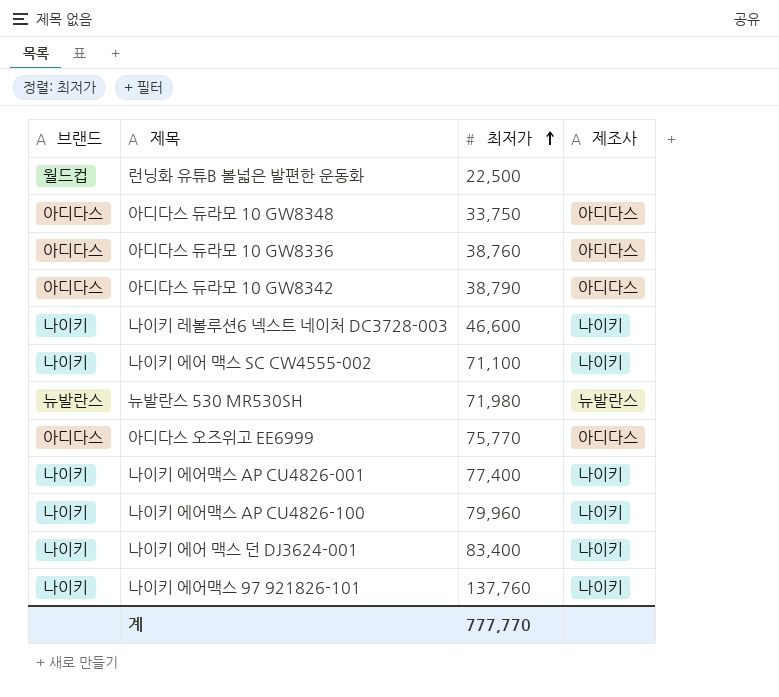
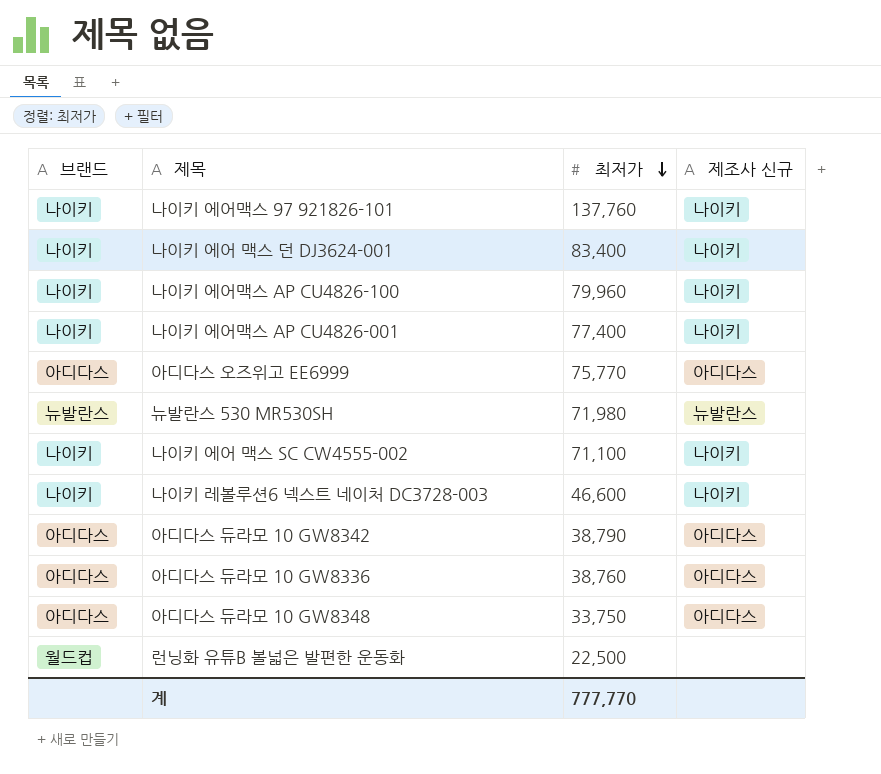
row order: 최저가 ascending -> 최저가 descending
column name: 제조사 -> 제조사 신규

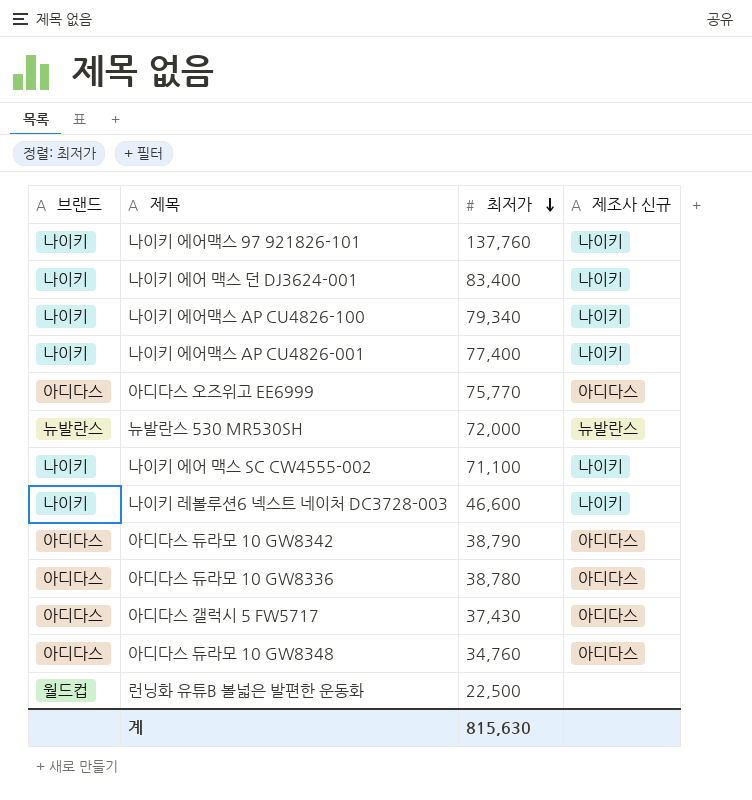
나이키 에어맥스 AP CU4826-100 | 최저가: 79,960 -> 79,340
뉴발란스 530 MR530SH | 최저가: 71,980 -> 72,000
아디다스 듀라모 10 GW8336 | 최저가: 38,760 -> 38,780
row 아디다스 갤럭시 5 FW5717: none -> 아디다스 | 37,430 | 아디다스
아디다스 듀라모 10 GW8348 | 최저가: 33,750 -> 34,760
계 | 최저가: 777,770 -> 815,630

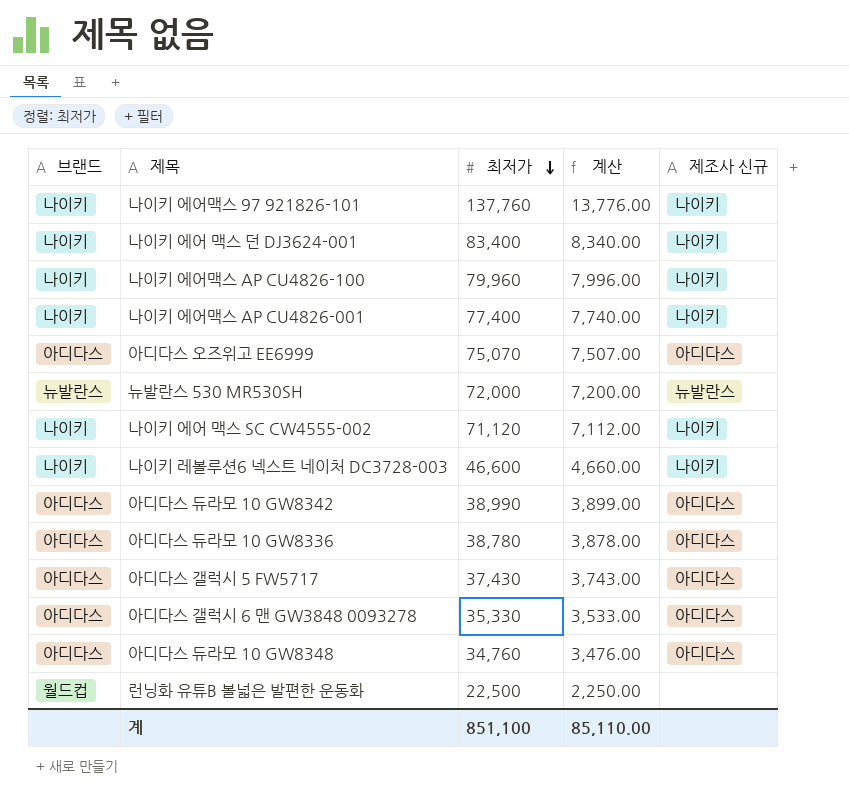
column 계산 | formula: none -> [최저가] * 0.1
나이키 에어맥스 AP CU4826-100 | 최저가: 79,340 -> 79,960
아디다스 오즈위고 EE6999 | 최저가: 75,770 -> 75,070
나이키 에어 맥스 SC CW4555-002 | 최저가: 71,100 -> 71,120
아디다스 듀라모 10 GW8342 | 최저가: 38,790 -> 38,990
row 아디다스 갤럭시 6 맨 GW3848 0093278: none -> 아디다스 | 35,330 | 3,533.00 | 아디다스
계 | 최저가: 815,630 -> 851,100

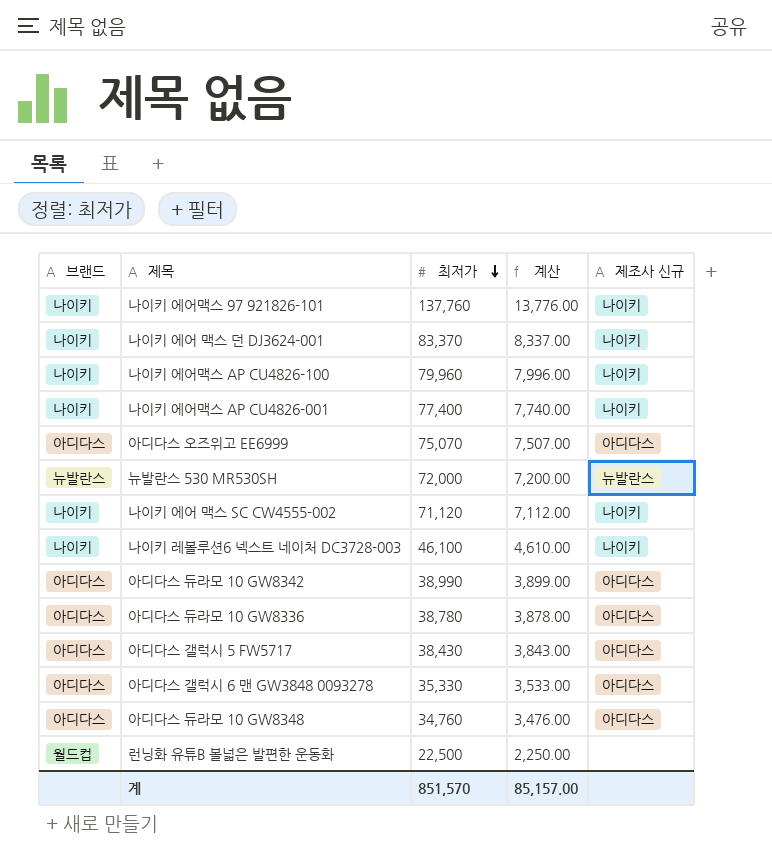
나이키 에어 맥스 던 DJ3624-001 | 최저가: 83,400 -> 83,370
나이키 에어 맥스 던 DJ3624-001 | 계산: 8,340.00 -> 8,337.00
나이키 레볼루션6 넥스트 네이처 DC3728-003 | 최저가: 46,600 -> 46,100
나이키 레볼루션6 넥스트 네이처 DC3728-003 | 계산: 4,660.00 -> 4,610.00
아디다스 갤럭시 5 FW5717 | 최저가: 37,430 -> 38,430
아디다스 갤럭시 5 FW5717 | 계산: 3,743.00 -> 3,843.00
계 | 최저가: 851,100 -> 851,570
계 | 계산: 85,110.00 -> 85,157.00

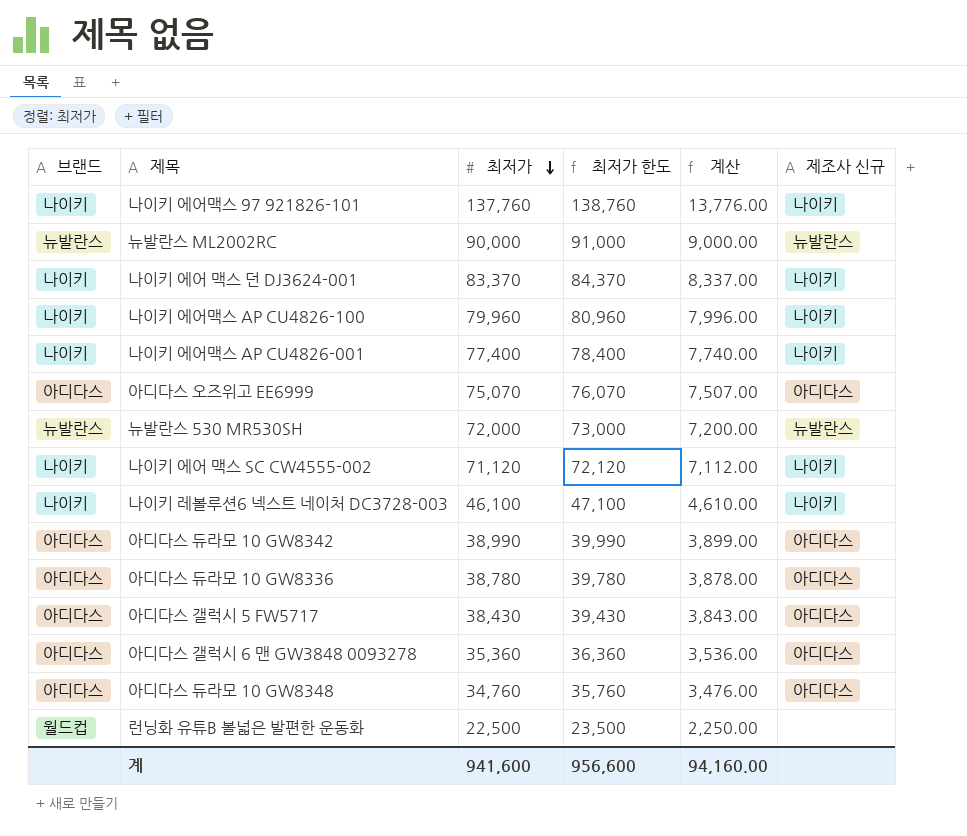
column 최저가 한도 | formula: none -> [최저가] + 1000
row 뉴발란스 ML2002RC: none -> 뉴발란스 | 90,000 | 91,000 | 9,000.00 | 뉴발란스
아디다스 갤럭시 6 맨 GW3848 0093278 | 최저가: 35,330 -> 35,360
아디다스 갤럭시 6 맨 GW3848 0093278 | 계산: 3,533.00 -> 3,536.00
계 | 최저가: 851,570 -> 941,600
계 | 계산: 85,157.00 -> 94,160.00

